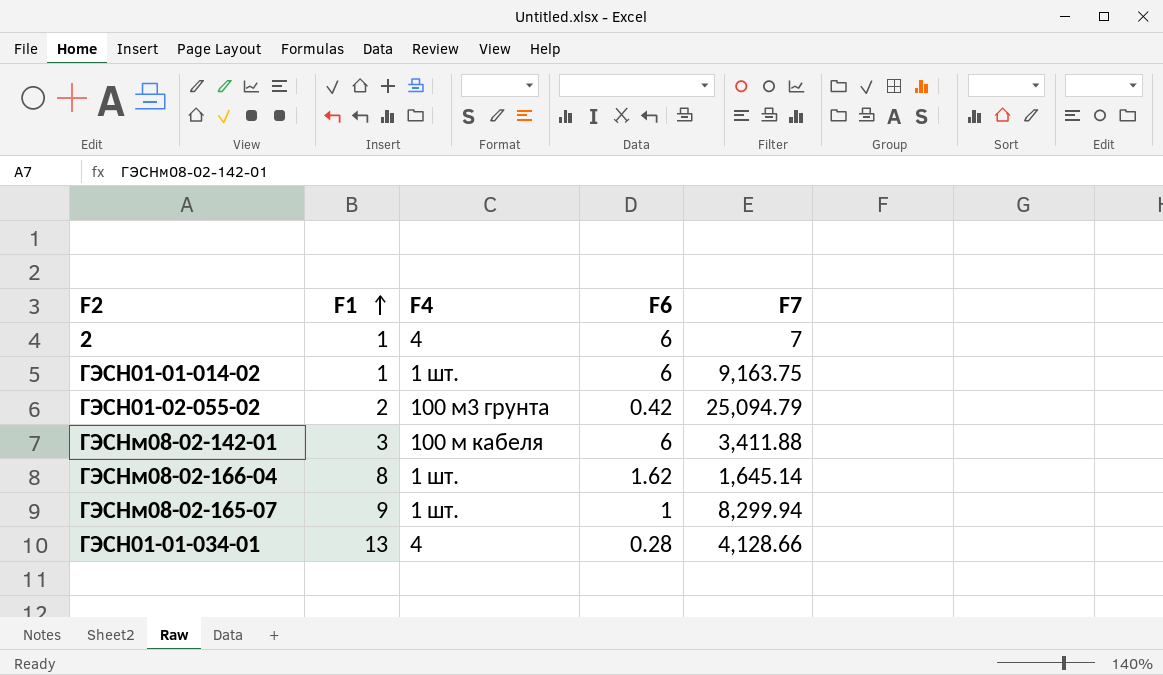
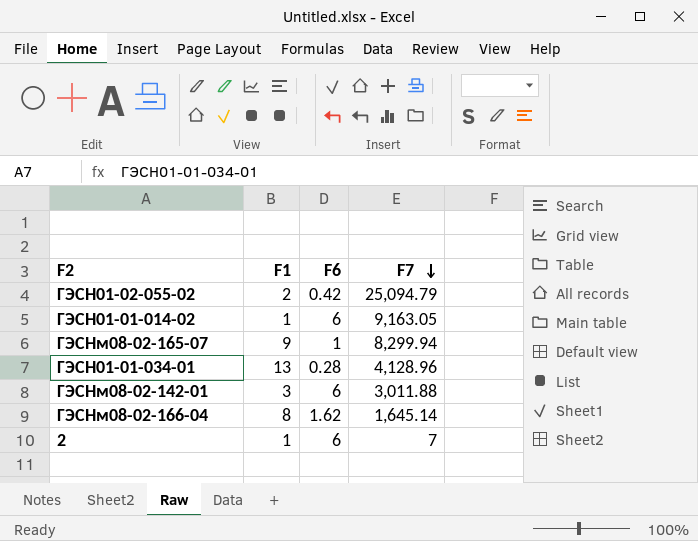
row order: F1 ascending -> F7 descending
column F4 | position: 3 -> none
ГЭСН01-01-014-02 | F7: 9,163.75 -> 9,163.05
ГЭСН01-01-034-01 | F7: 4,128.66 -> 4,128.96
ГЭСНм08-02-142-01 | F7: 3,411.88 -> 3,011.88

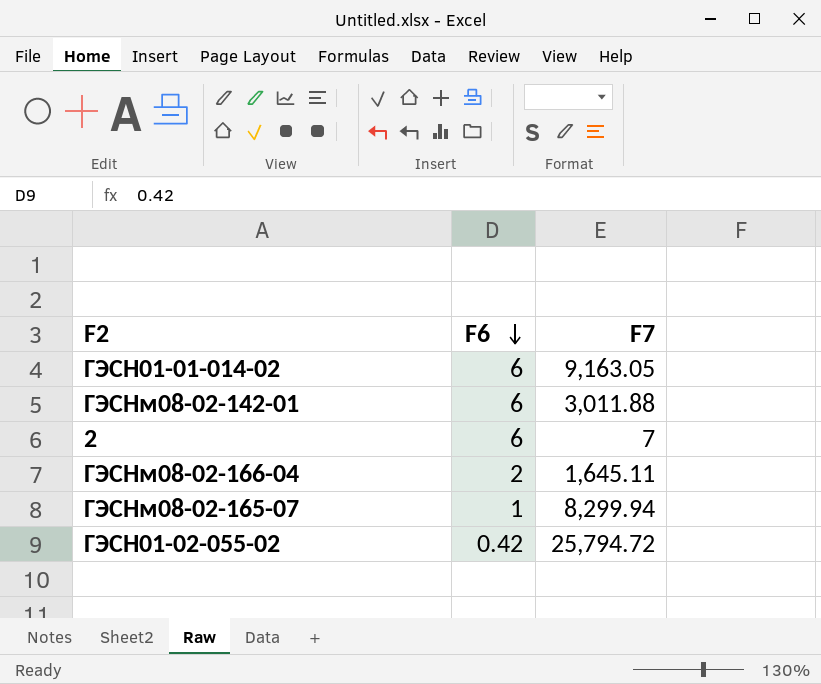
row order: F7 descending -> F6 descending
column F1 | position: 2 -> none
row ГЭСН01-01-034-01: 13 | 0.28 | 4,128.96 -> none
ГЭСНм08-02-166-04 | F6: 1.62 -> 2
ГЭСНм08-02-166-04 | F7: 1,645.14 -> 1,645.11
ГЭСН01-02-055-02 | F7: 25,094.79 -> 25,794.72

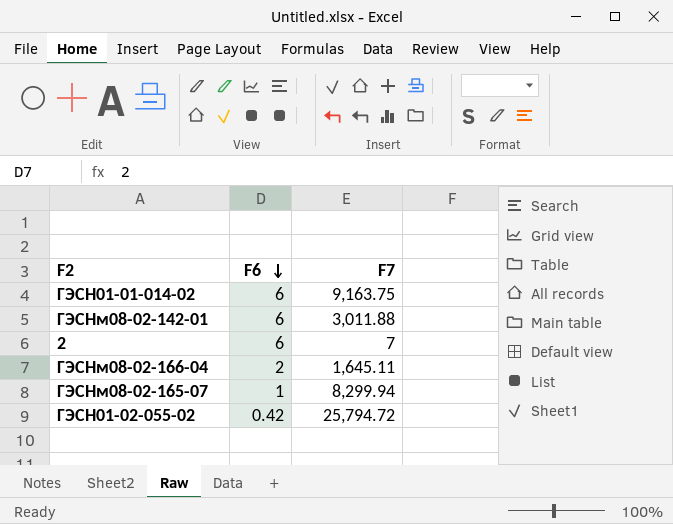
ГЭСН01-01-014-02 | F7: 9,163.05 -> 9,163.75

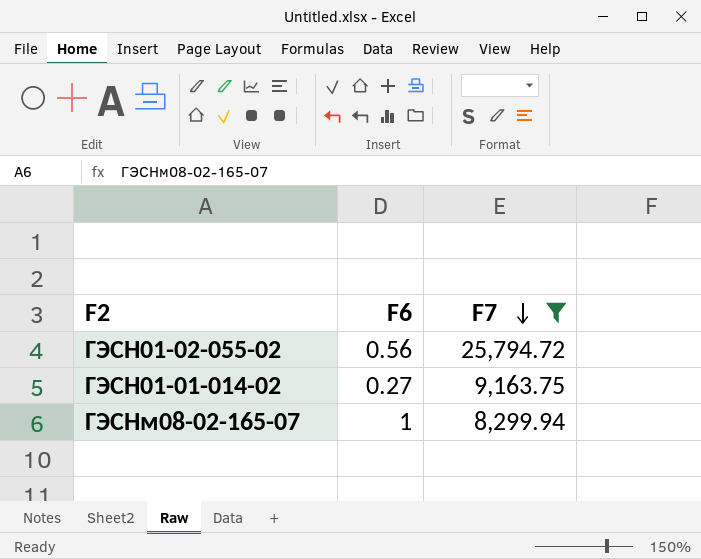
filter: none -> F7 >= 8,299.94
row order: F6 descending -> F7 descending
ГЭСН01-02-055-02 | F6: 0.42 -> 0.56
ГЭСН01-01-014-02 | F6: 6 -> 0.27

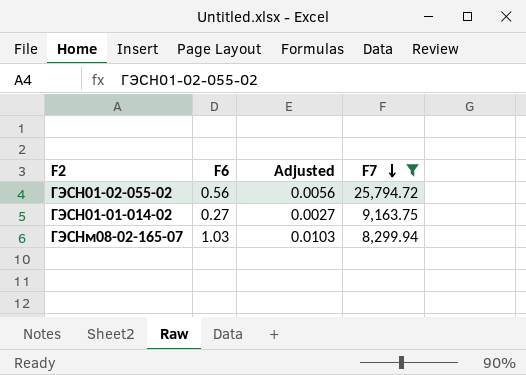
column Adjusted | formula: none -> [F6] * 0.01
ГЭСНм08-02-165-07 | F6: 1 -> 1.03

